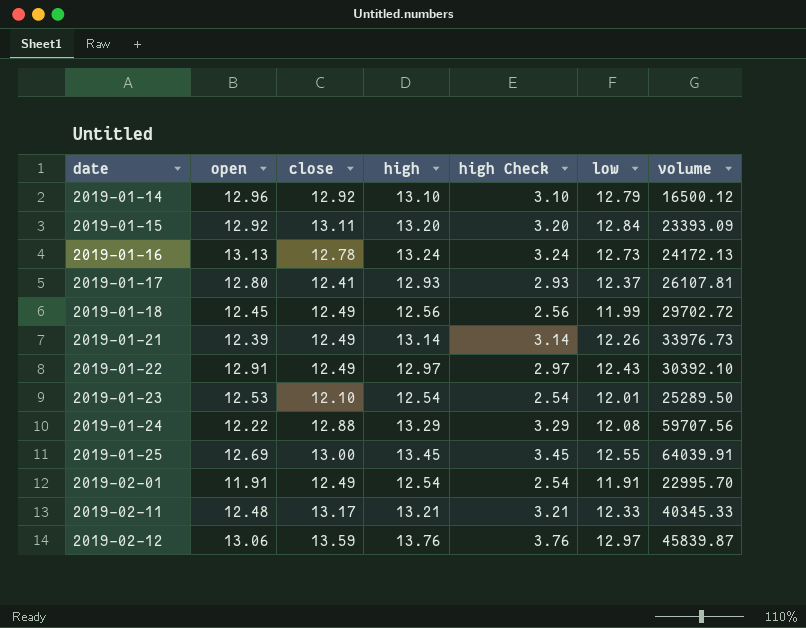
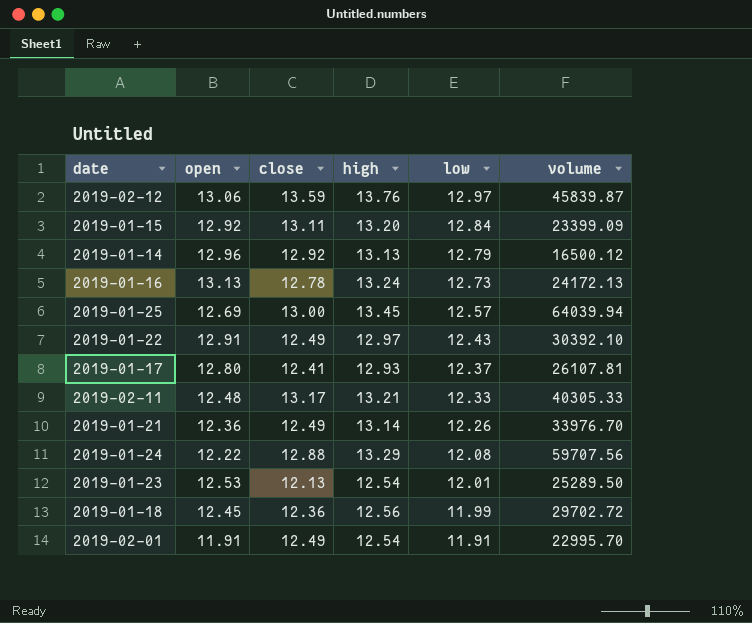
row order: date ascending -> low descending
column high Check | formula: [high] - 10 -> none
2019-01-15 | volume: 23393.09 -> 23399.09
2019-01-14 | high: 13.10 -> 13.13
2019-01-25 | low: 12.55 -> 12.57
2019-01-25 | volume: 64039.91 -> 64039.94
2019-02-11 | volume: 40345.33 -> 40305.33
2019-01-21 | open: 12.39 -> 12.36
2019-01-21 | volume: 33976.73 -> 33976.70
2019-01-23 | close: 12.10 -> 12.13
2019-01-18 | close: 12.49 -> 12.36

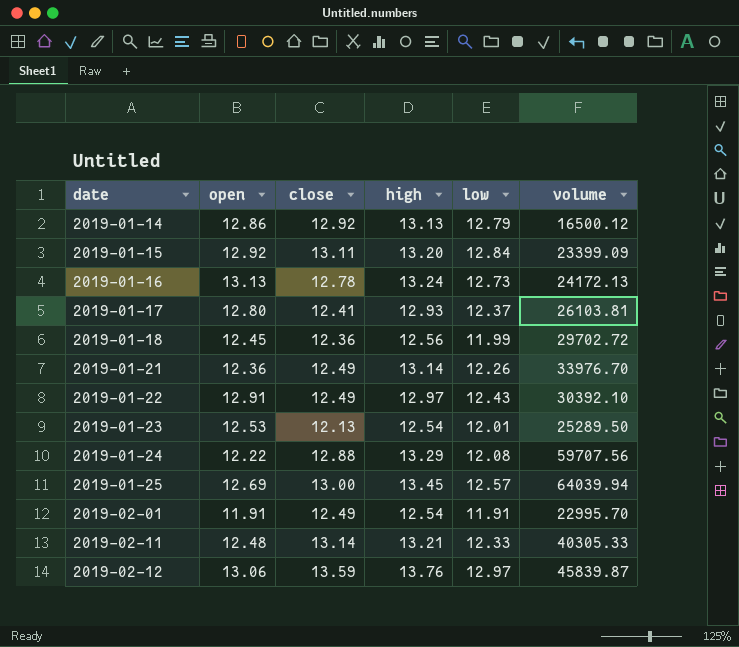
row order: low descending -> date ascending
2019-01-14 | open: 12.96 -> 12.86
2019-01-17 | volume: 26107.81 -> 26103.81
2019-02-11 | close: 13.17 -> 13.14

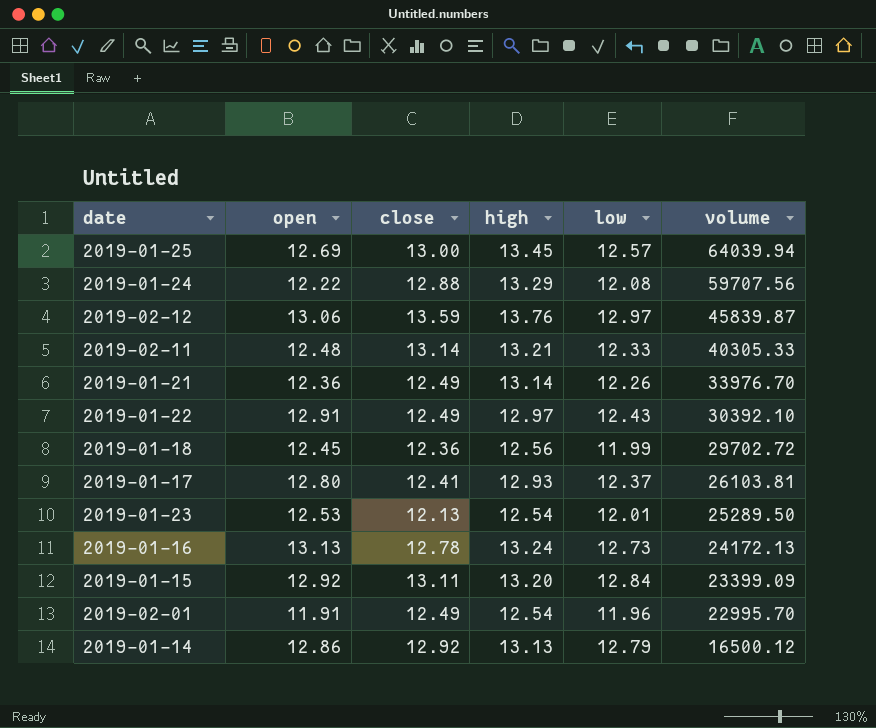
row order: date ascending -> volume descending
2019-02-01 | low: 11.91 -> 11.96

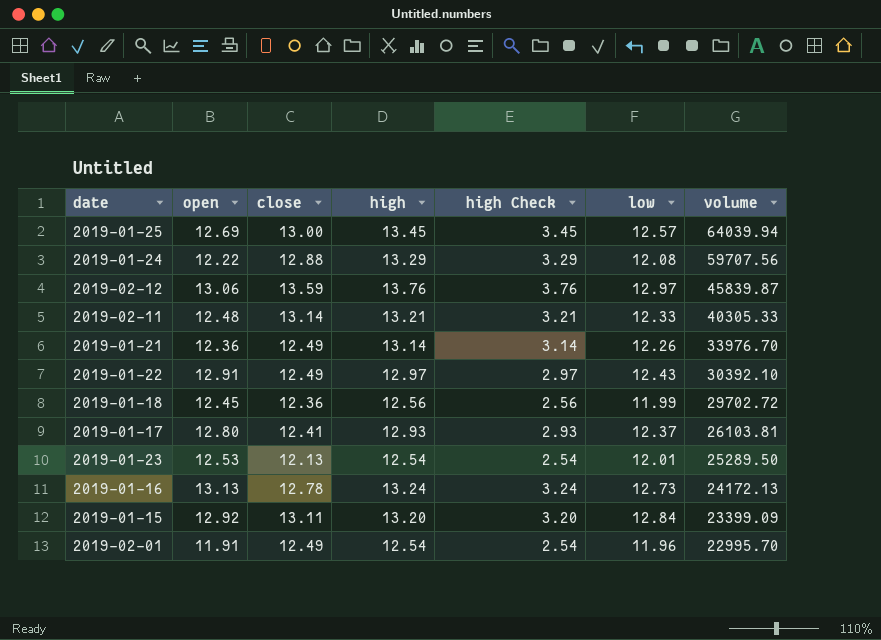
column high Check | formula: none -> [high] - 10
row 2019-01-14: 12.86 | 12.92 | 13.13 | 12.79 | 16500.12 -> none

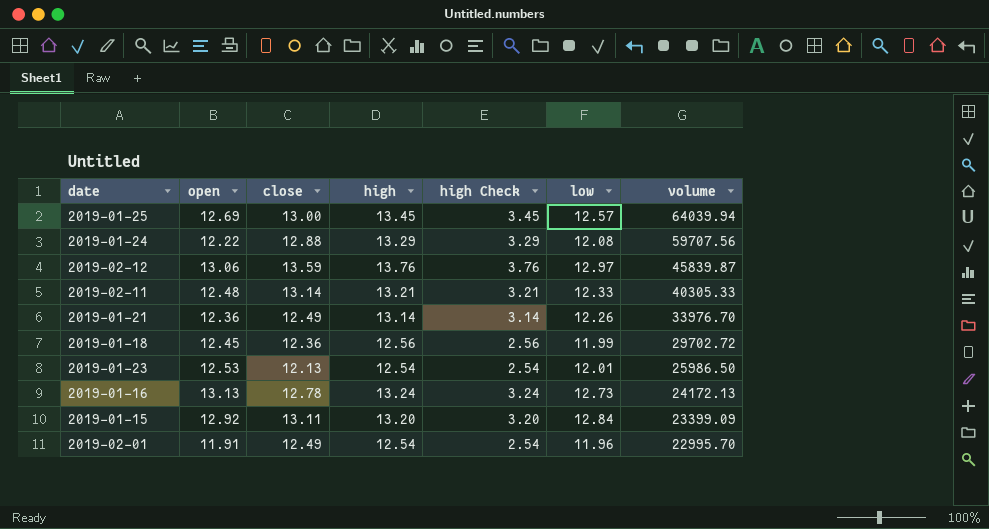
row 2019-01-22: 12.91 | 12.49 | 12.97 | 2.97 | 12.43 | 30392.10 -> none
row 2019-01-17: 12.80 | 12.41 | 12.93 | 2.93 | 12.37 | 26103.81 -> none
2019-01-23 | volume: 25289.50 -> 25986.50

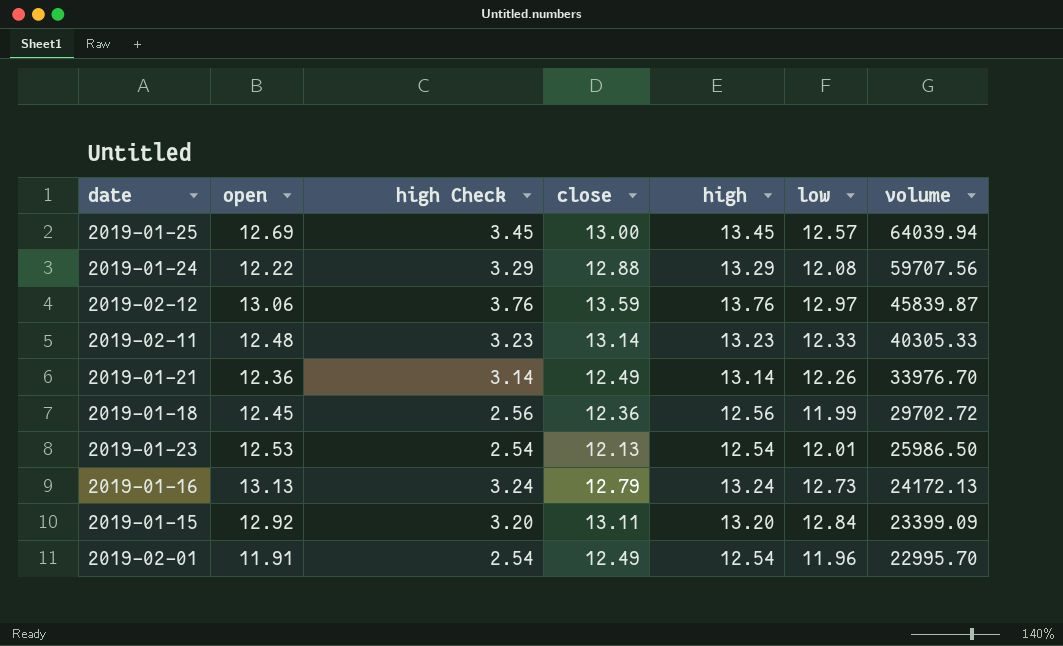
column high Check | position: 5 -> 3
2019-02-11 | high Check: 3.21 -> 3.23
2019-02-11 | high: 13.21 -> 13.23
2019-01-16 | close: 12.78 -> 12.79

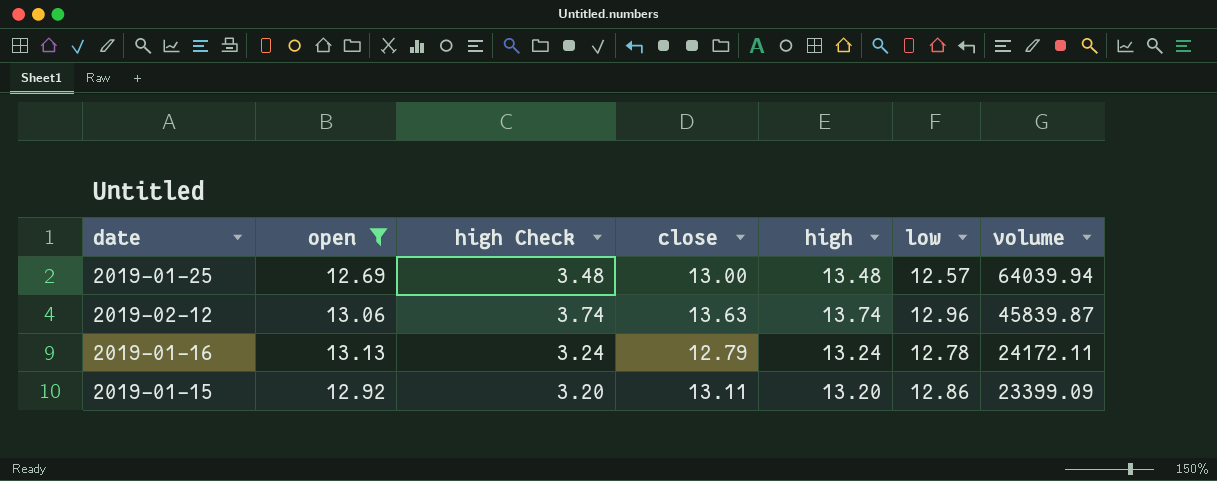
filter: none -> open >= 12.69
2019-01-25 | high Check: 3.45 -> 3.48
2019-01-25 | high: 13.45 -> 13.48
2019-02-12 | high Check: 3.76 -> 3.74
2019-02-12 | close: 13.59 -> 13.63
2019-02-12 | high: 13.76 -> 13.74
2019-02-12 | low: 12.97 -> 12.96
2019-01-16 | low: 12.73 -> 12.78
2019-01-16 | volume: 24172.13 -> 24172.11
2019-01-15 | low: 12.84 -> 12.86

